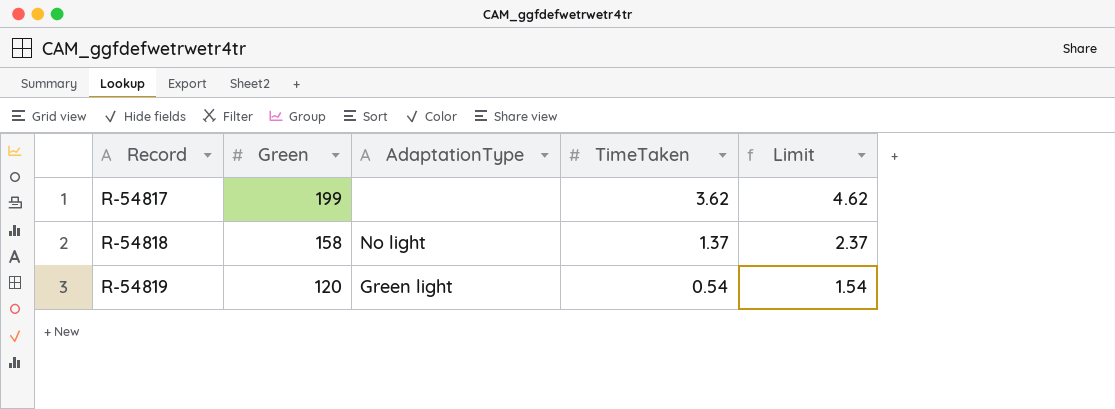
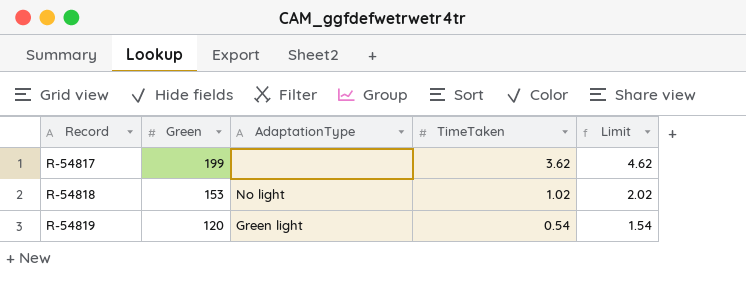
R-54818 | Green: 158 -> 153
R-54818 | TimeTaken: 1.37 -> 1.02
R-54818 | Limit: 2.37 -> 2.02

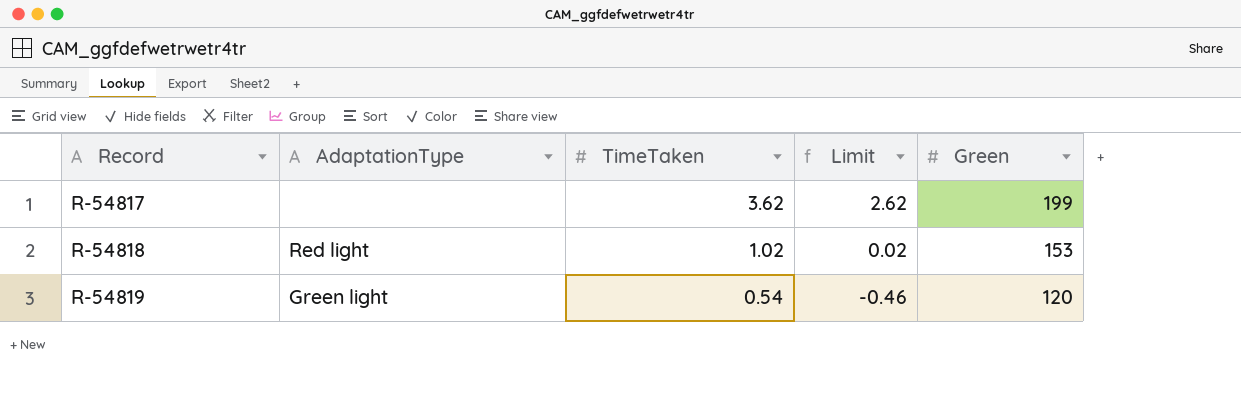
column Limit | formula: [TimeTaken] + 1 -> [TimeTaken] - 1
column Green | position: 2 -> 5
R-54818 | AdaptationType: No light -> Red light

